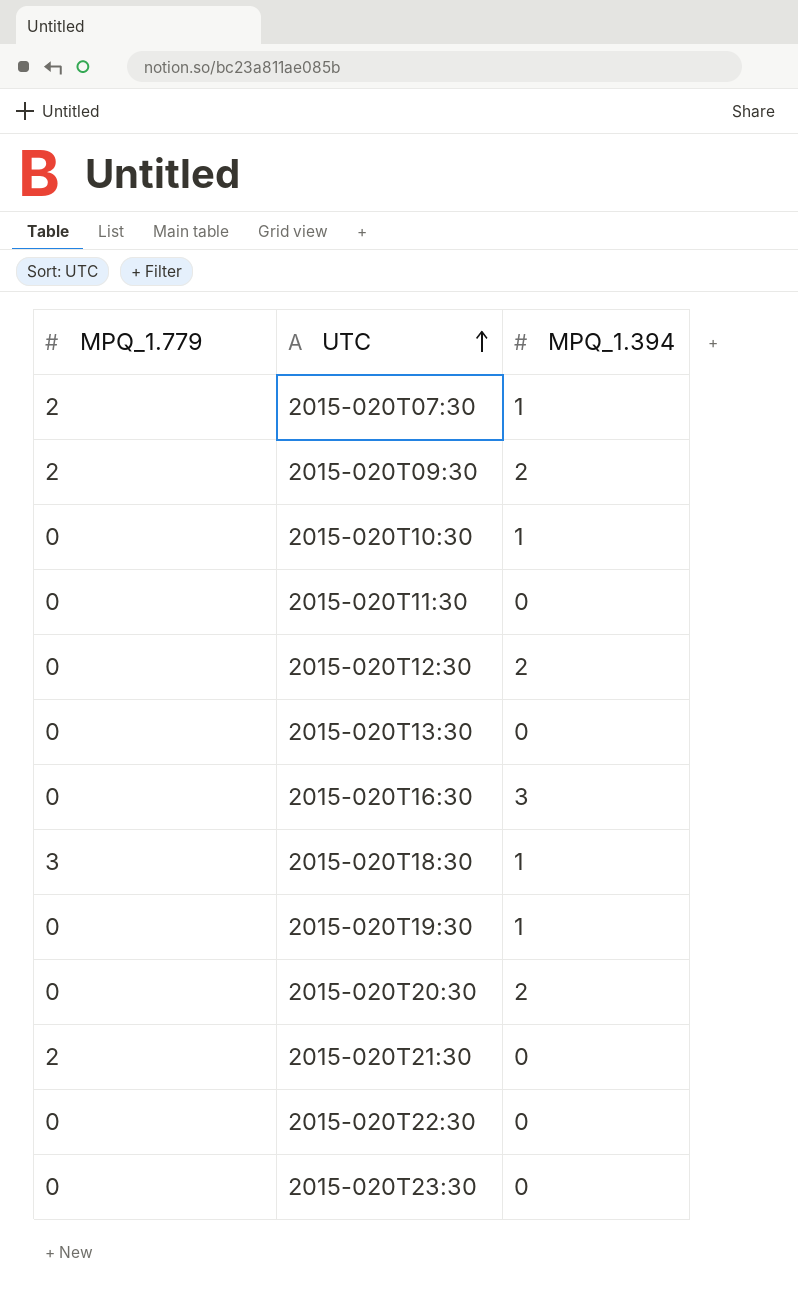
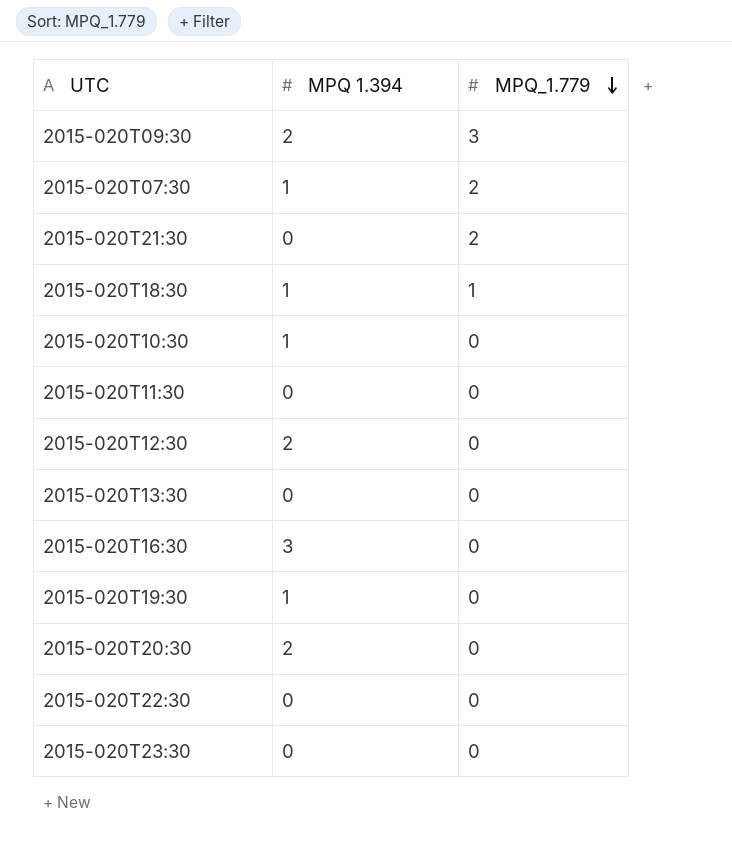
row order: UTC ascending -> MPQ_1.779 descending
column name: MPQ_1.394 -> MPQ 1.394
column MPQ_1.779 | position: 1 -> 3
2015-020T09:30 | MPQ_1.779: 2 -> 3
2015-020T18:30 | MPQ_1.779: 3 -> 1

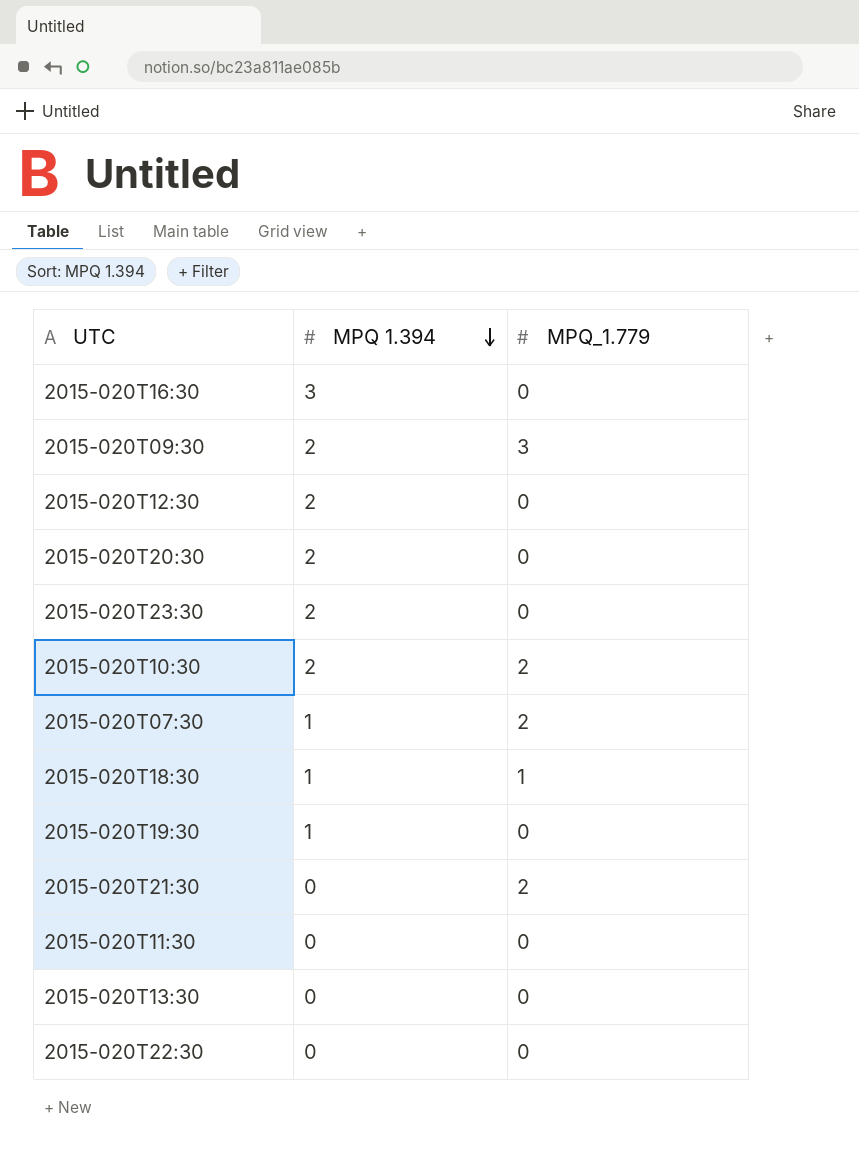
row order: MPQ_1.779 descending -> MPQ 1.394 descending
2015-020T23:30 | MPQ 1.394: 0 -> 2
2015-020T10:30 | MPQ 1.394: 1 -> 2
2015-020T10:30 | MPQ_1.779: 0 -> 2

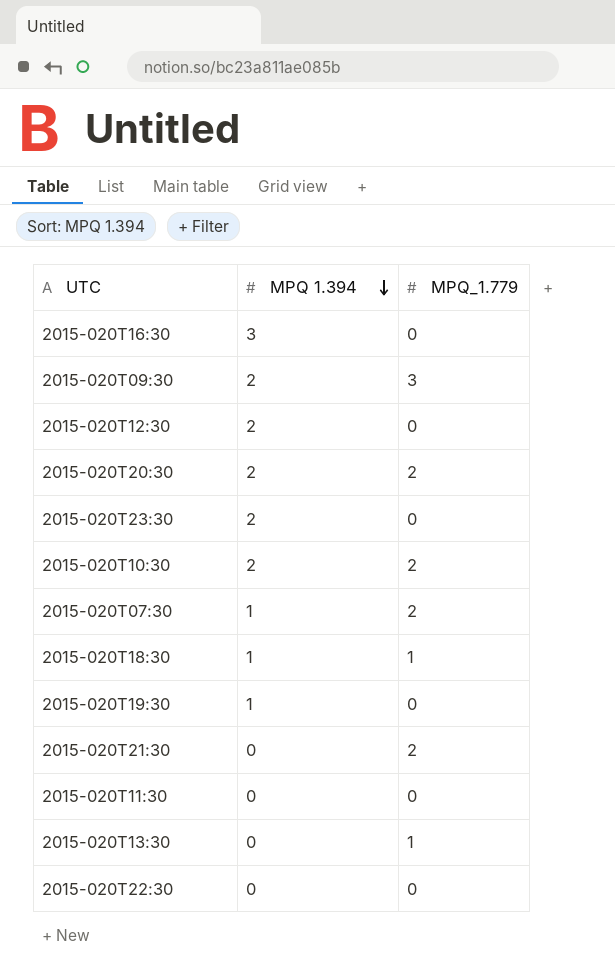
2015-020T20:30 | MPQ_1.779: 0 -> 2
2015-020T13:30 | MPQ_1.779: 0 -> 1

